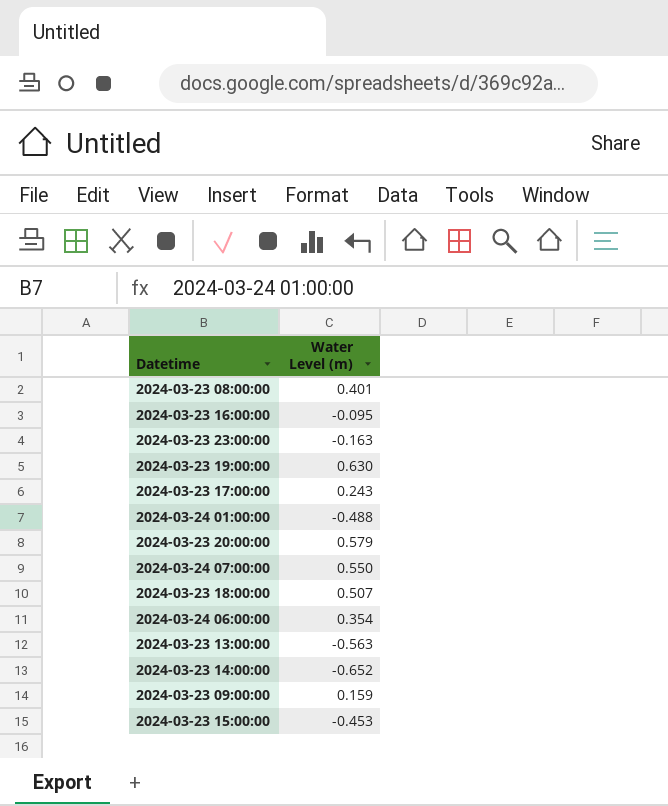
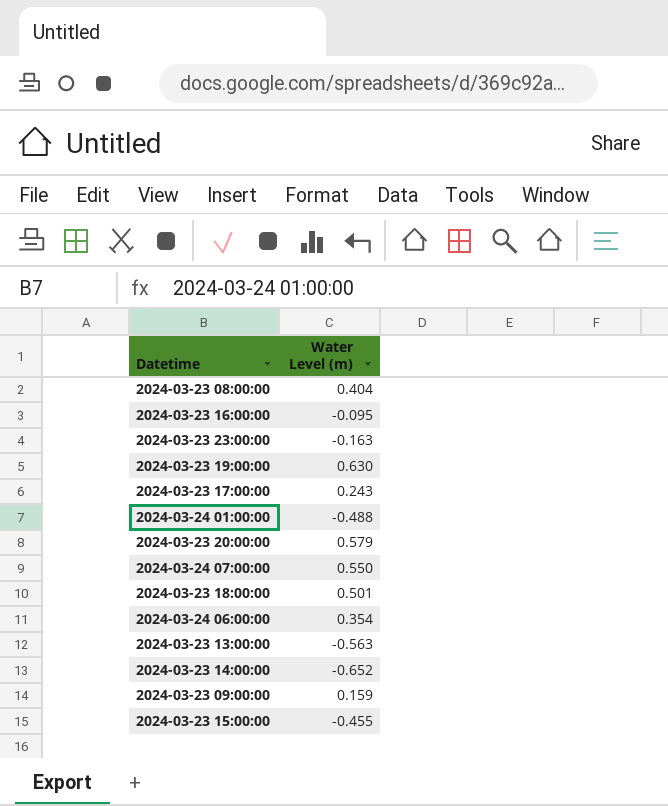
2024-03-23 08:00:00 | Water Level (m): 0.401 -> 0.404
2024-03-23 18:00:00 | Water Level (m): 0.507 -> 0.501
2024-03-23 15:00:00 | Water Level (m): -0.453 -> -0.455

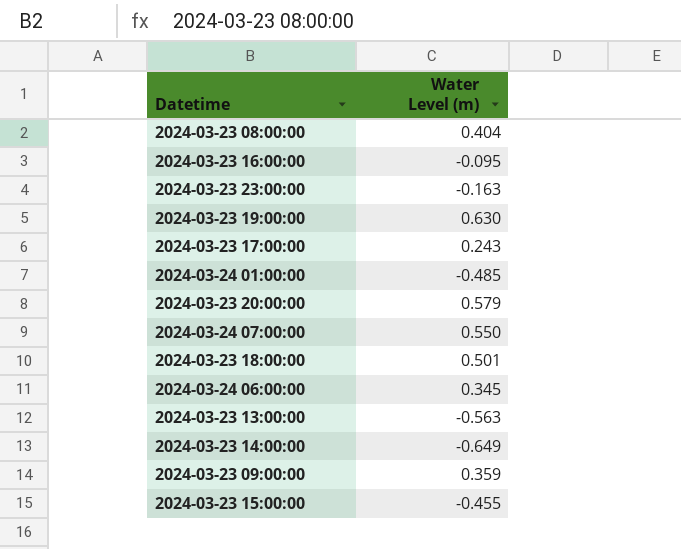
2024-03-24 01:00:00 | Water Level (m): -0.488 -> -0.485
2024-03-24 06:00:00 | Water Level (m): 0.354 -> 0.345
2024-03-23 14:00:00 | Water Level (m): -0.652 -> -0.649
2024-03-23 09:00:00 | Water Level (m): 0.159 -> 0.359

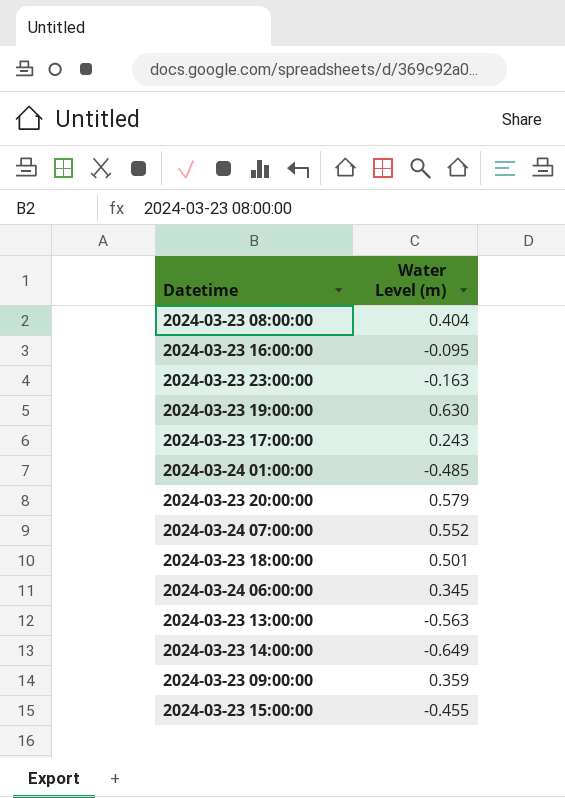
2024-03-24 07:00:00 | Water Level (m): 0.550 -> 0.552

